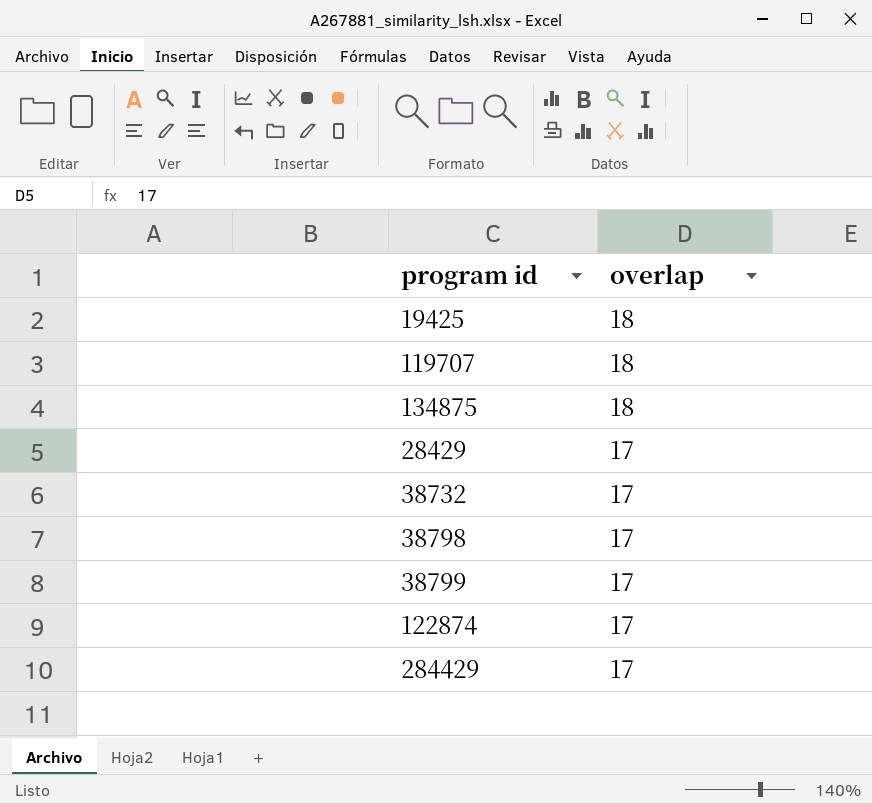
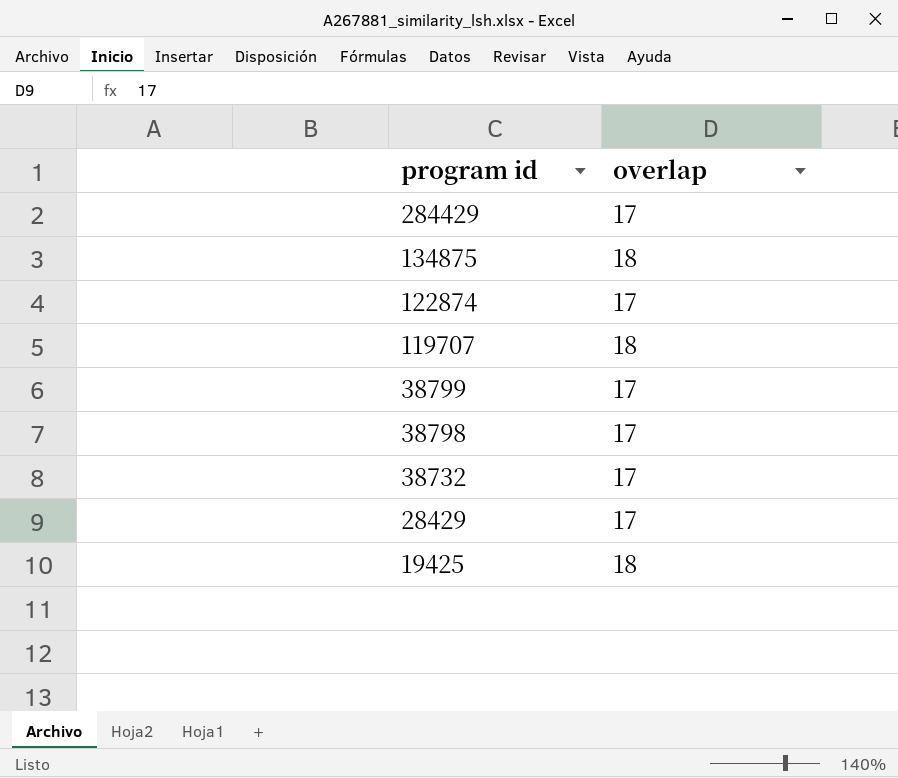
row order: overlap descending -> program id descending

